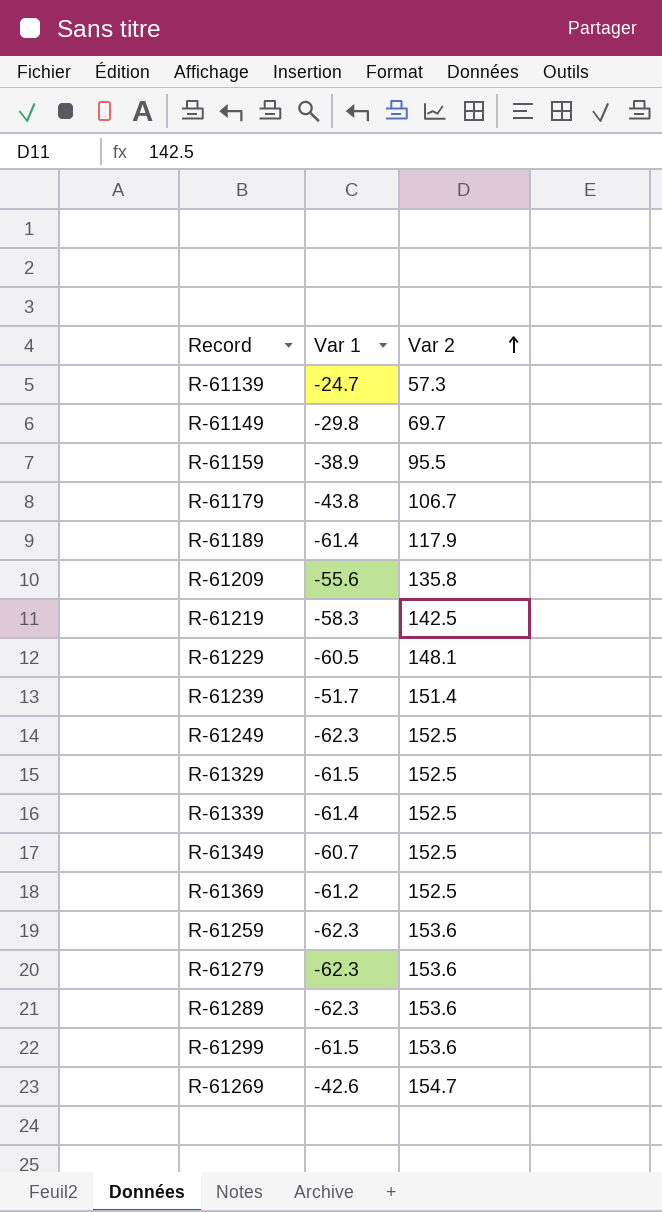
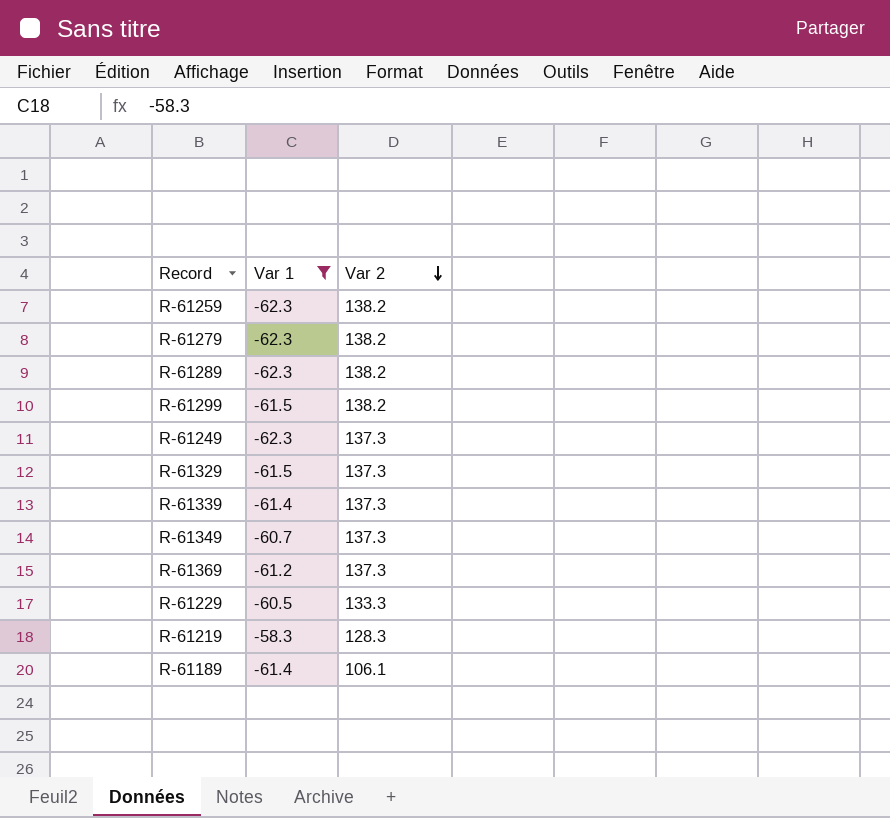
filter: none -> Var 1 <= -58.3
row order: Var 2 ascending -> Var 2 descending
R-61259 | Var 2: 153.6 -> 138.2
R-61279 | Var 2: 153.6 -> 138.2
R-61289 | Var 2: 153.6 -> 138.2
R-61299 | Var 2: 153.6 -> 138.2
R-61249 | Var 2: 152.5 -> 137.3
R-61329 | Var 2: 152.5 -> 137.3
R-61339 | Var 2: 152.5 -> 137.3
R-61349 | Var 2: 152.5 -> 137.3
R-61369 | Var 2: 152.5 -> 137.3
R-61229 | Var 2: 148.1 -> 133.3
R-61219 | Var 2: 142.5 -> 128.3
R-61189 | Var 2: 117.9 -> 106.1

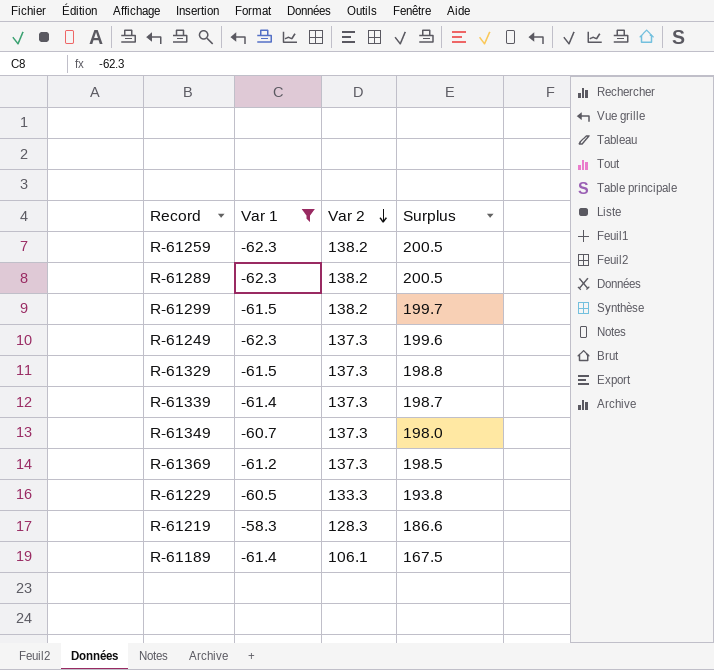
column Surplus | formula: none -> [Var 2] - [Var 1]
row R-61279: -62.3 | 138.2 -> none

